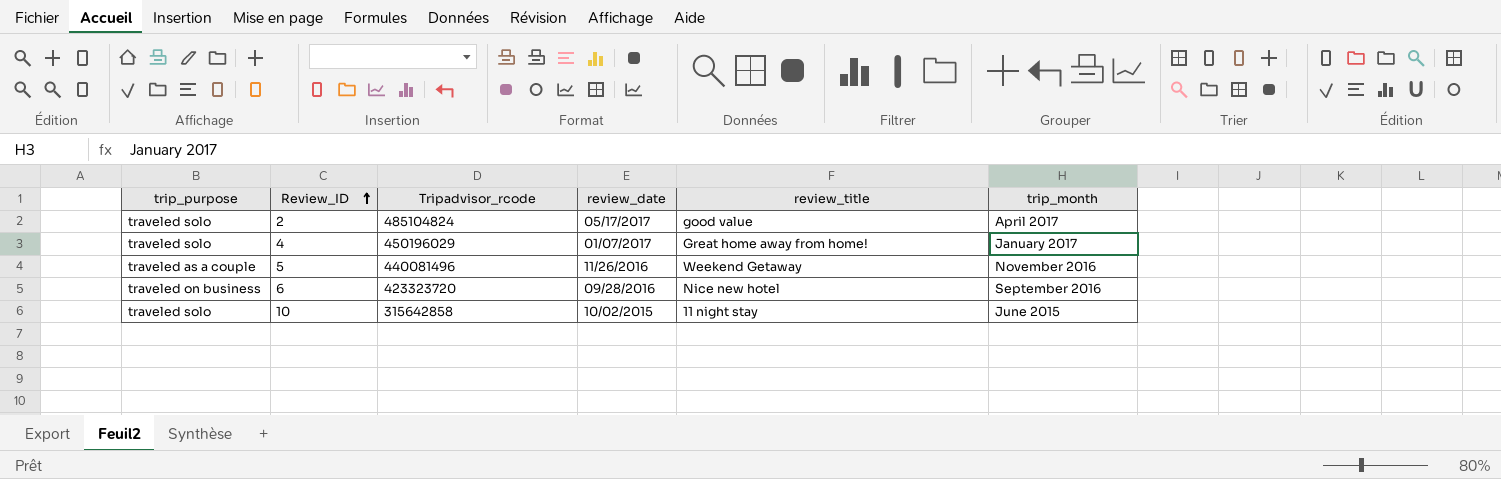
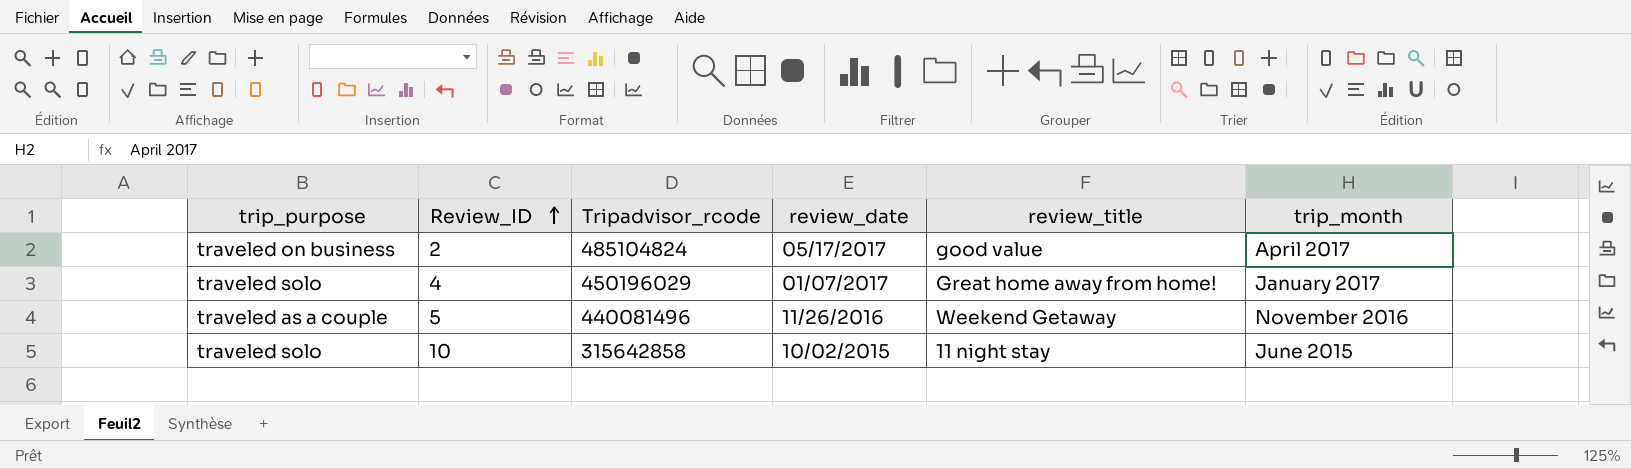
row 6: traveled on business | 423323720 | 09/28/2016 | Nice new hotel | September 2016 -> none
2 | trip_purpose: traveled solo -> traveled on business

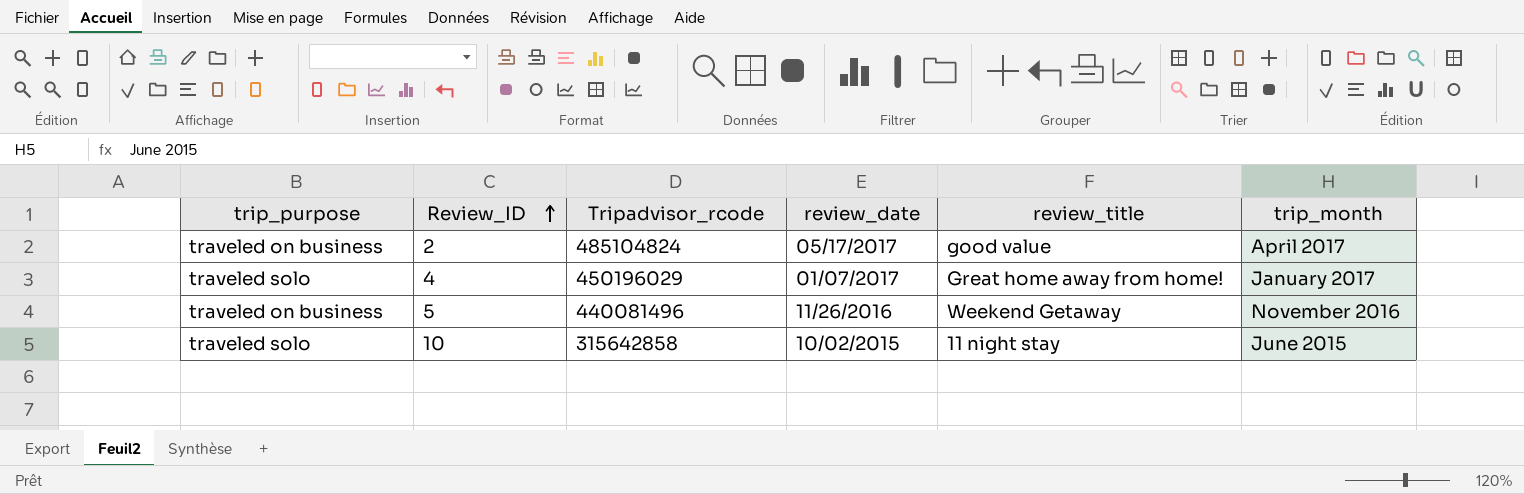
5 | trip_purpose: traveled as a couple -> traveled on business

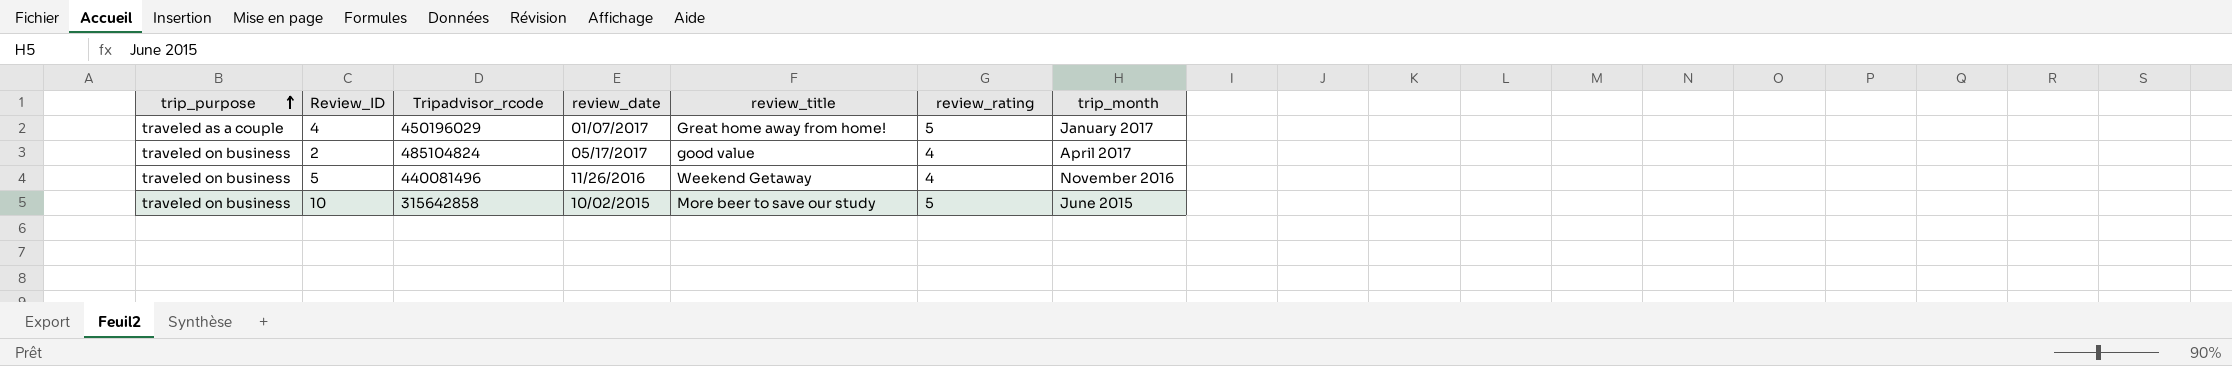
row order: Review_ID ascending -> trip_purpose ascending
column review_rating | position: none -> 6
4 | trip_purpose: traveled solo -> traveled as a couple
10 | trip_purpose: traveled solo -> traveled on business
10 | review_title: 11 night stay -> More beer to save our study

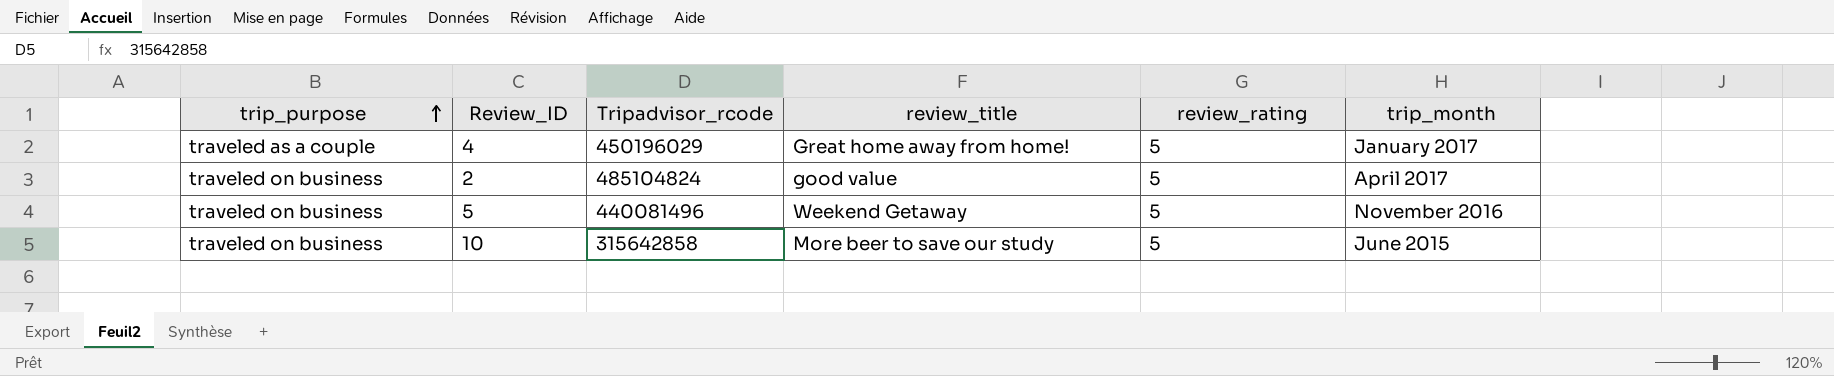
column review_date | position: 4 -> none
2 | review_rating: 4 -> 5
5 | review_rating: 4 -> 5

